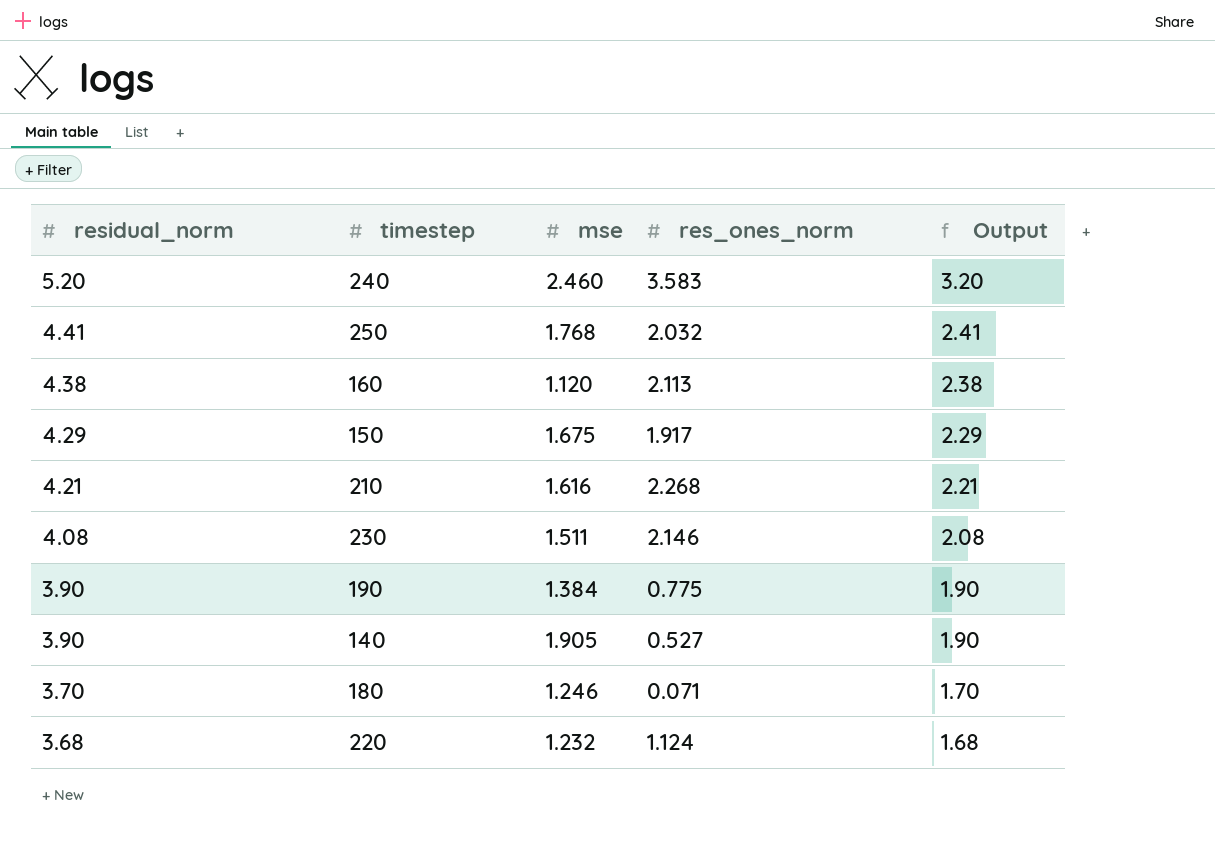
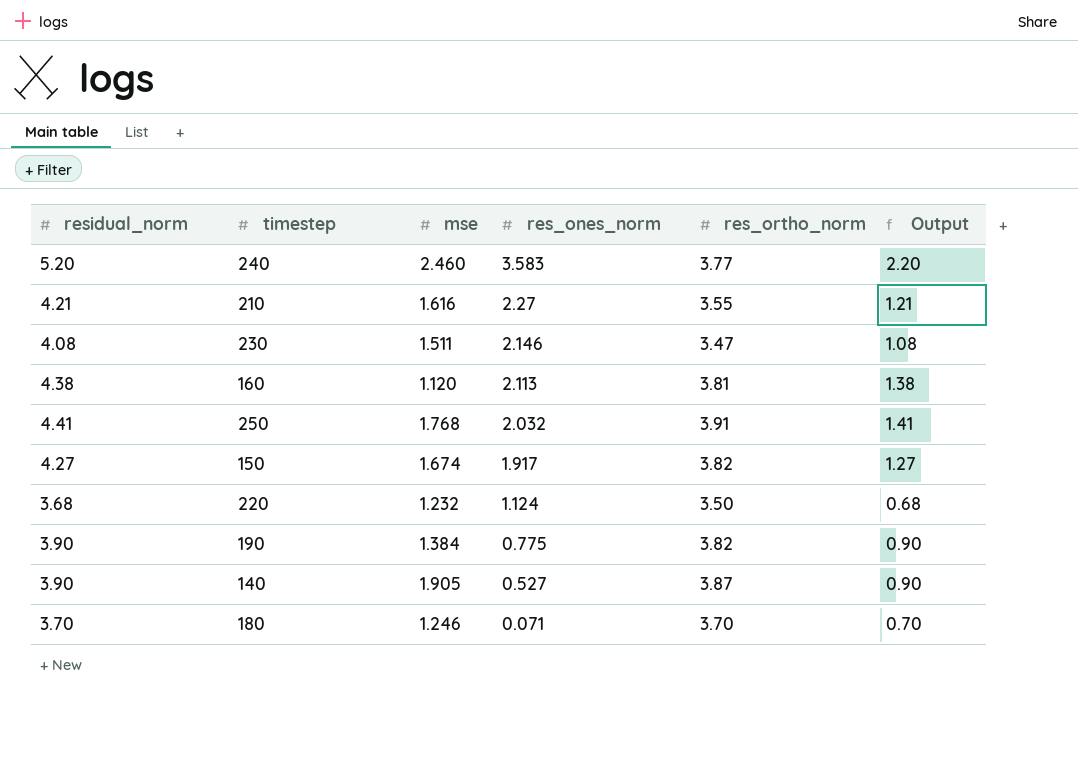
row order: residual_norm descending -> res_ones_norm descending
column res_ortho_norm | position: none -> 5
column Output | formula: [residual_norm] - 2 -> [residual_norm] - 3
210 | res_ones_norm: 2.268 -> 2.27
150 | residual_norm: 4.29 -> 4.27
150 | mse: 1.675 -> 1.674

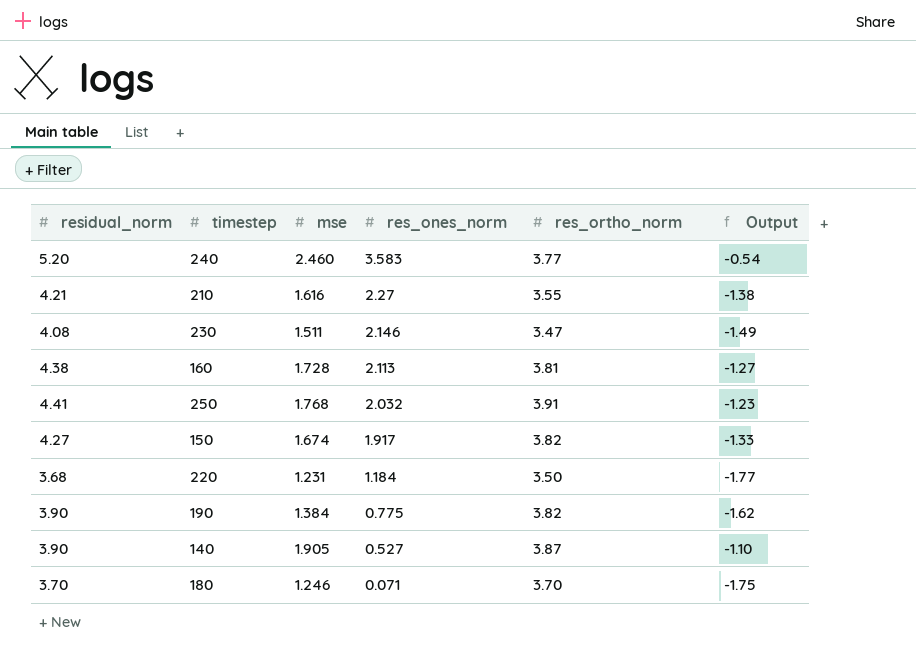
column Output | formula: [residual_norm] - 3 -> [mse] - 3
160 | mse: 1.120 -> 1.728
220 | mse: 1.232 -> 1.231
220 | res_ones_norm: 1.124 -> 1.184

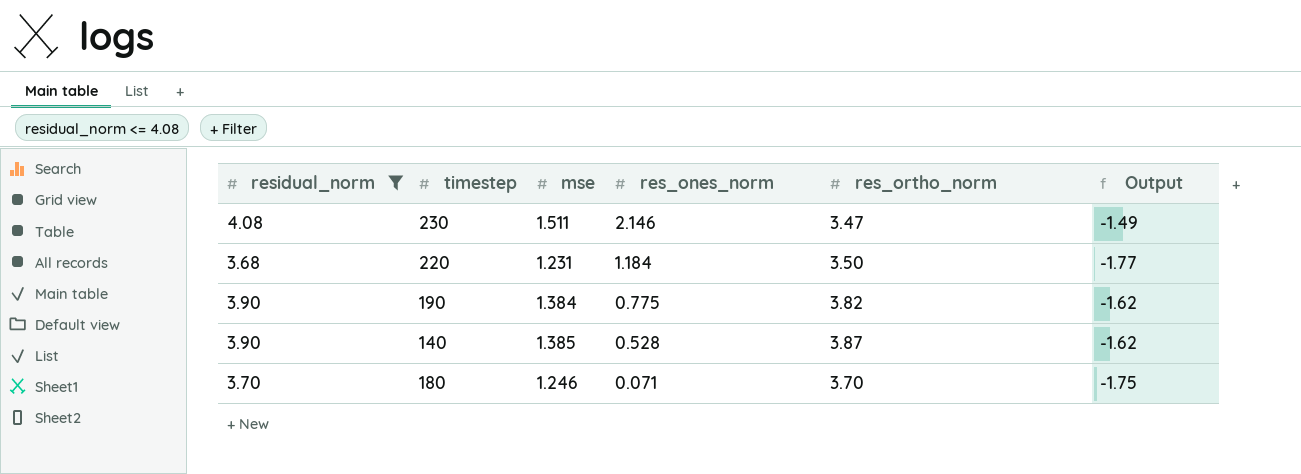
filter: none -> residual_norm <= 4.08
140 | mse: 1.905 -> 1.385
140 | res_ones_norm: 0.527 -> 0.528
140 | Output: -1.10 -> -1.62

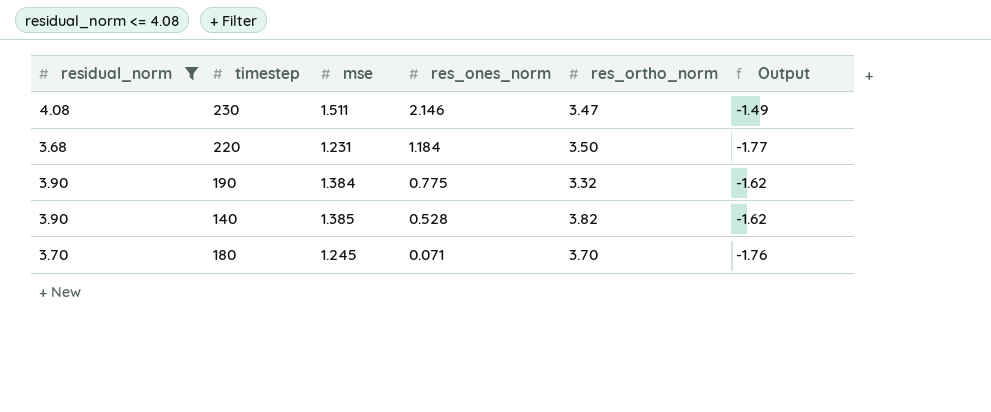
190 | res_ortho_norm: 3.82 -> 3.32
140 | res_ortho_norm: 3.87 -> 3.82
180 | mse: 1.246 -> 1.245
180 | Output: -1.75 -> -1.76

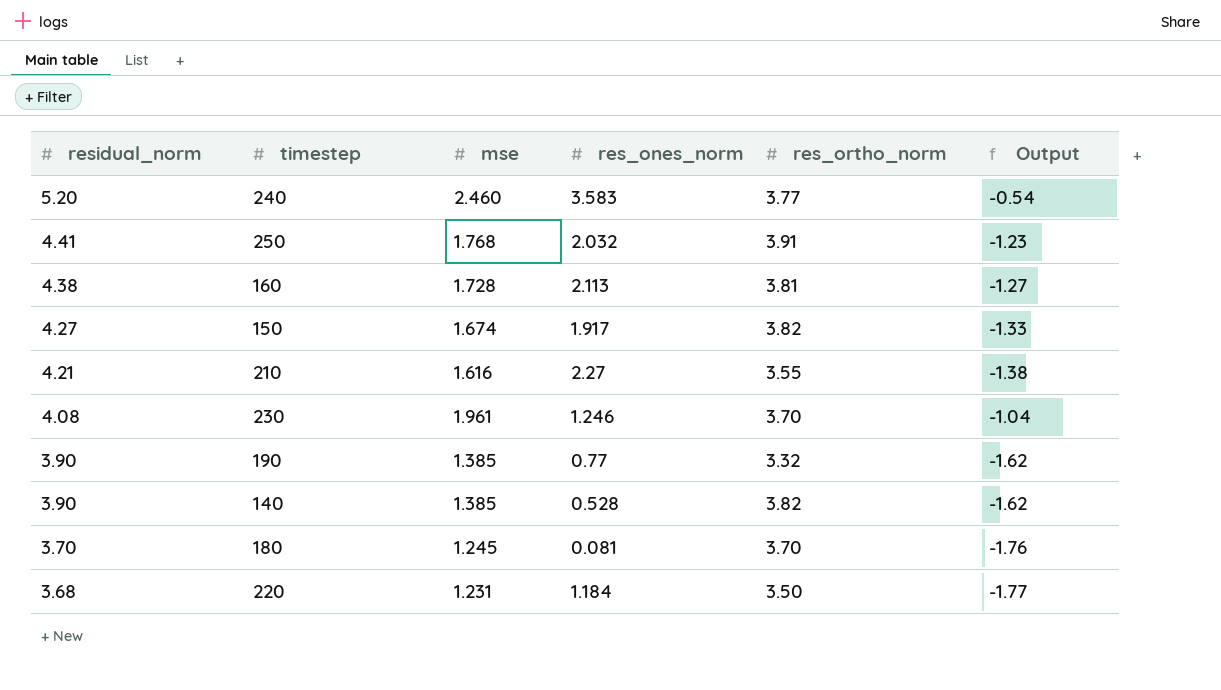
filter: residual_norm <= 4.08 -> none
row order: res_ones_norm descending -> residual_norm descending
230 | mse: 1.511 -> 1.961
230 | res_ones_norm: 2.146 -> 1.246
230 | res_ortho_norm: 3.47 -> 3.70
230 | Output: -1.49 -> -1.04
190 | mse: 1.384 -> 1.385
190 | res_ones_norm: 0.775 -> 0.77
180 | res_ones_norm: 0.071 -> 0.081

